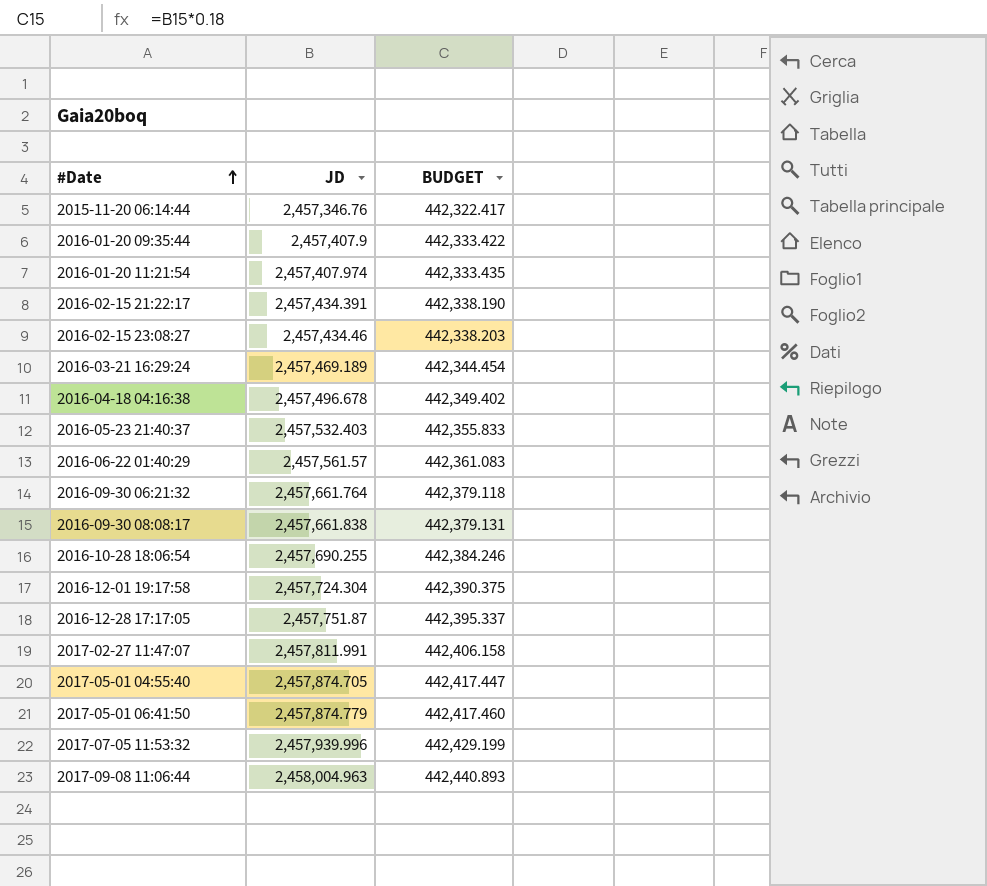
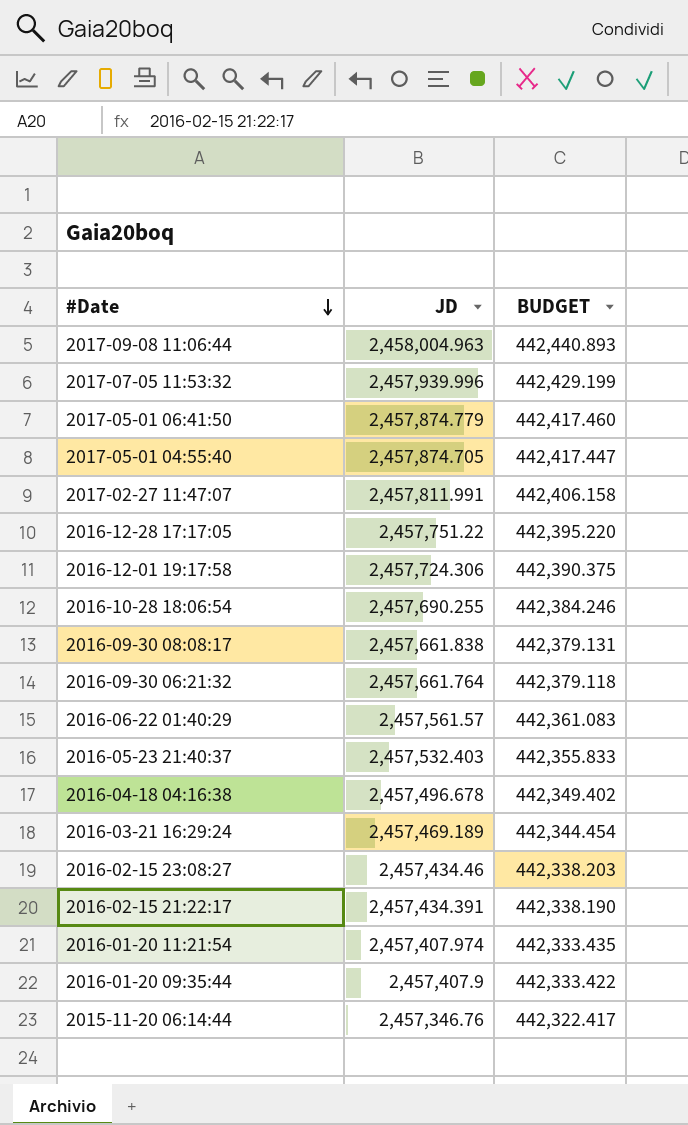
row order: #Date ascending -> #Date descending
2016-12-28 17:17:05 | JD: 2,457,751.87 -> 2,457,751.22
2016-12-28 17:17:05 | BUDGET: 442,395.337 -> 442,395.220
2016-12-01 19:17:58 | JD: 2,457,724.304 -> 2,457,724.306

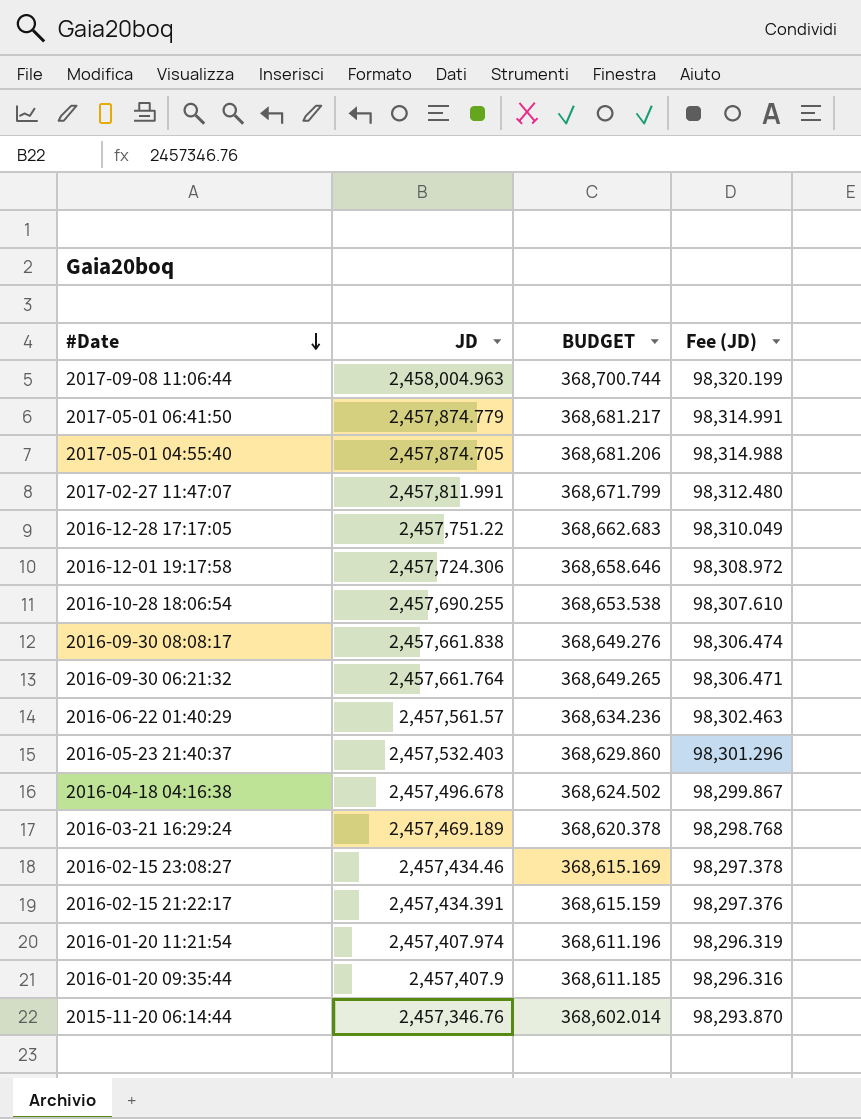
column BUDGET | formula: [JD] * 0.18 -> [JD] * 0.15
column Fee (JD) | formula: none -> [JD] * 0.04
row 2017-07-05 11:53:32: 2,457,939.996 | 442,429.199 -> none

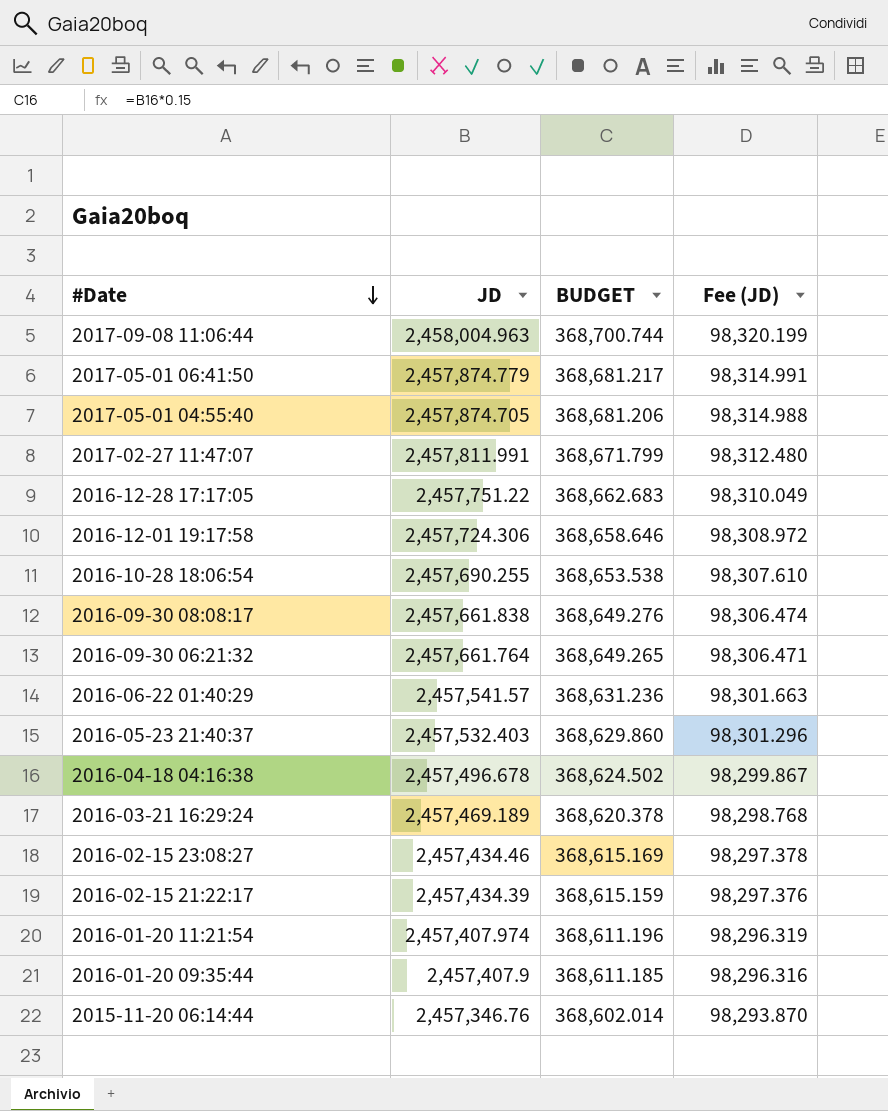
2016-06-22 01:40:29 | JD: 2,457,561.57 -> 2,457,541.57
2016-06-22 01:40:29 | BUDGET: 368,634.236 -> 368,631.236
2016-06-22 01:40:29 | Fee (JD): 98,302.463 -> 98,301.663
2016-02-15 21:22:17 | JD: 2,457,434.391 -> 2,457,434.39

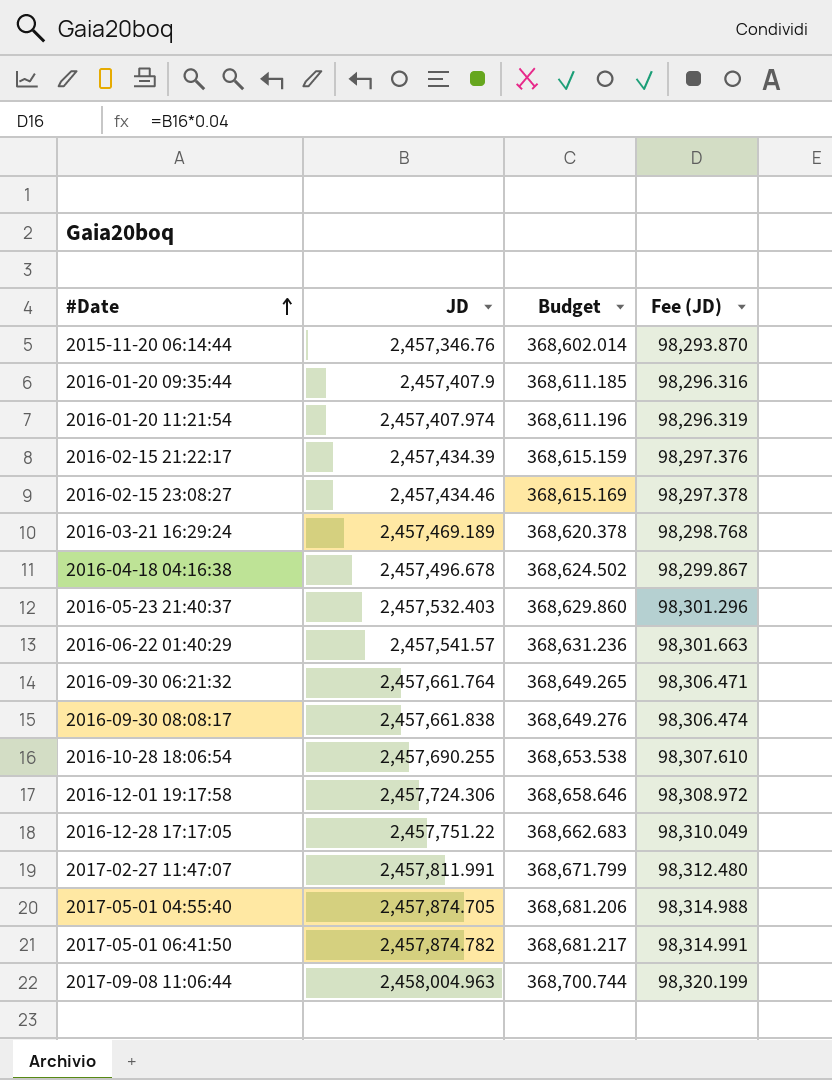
row order: #Date descending -> #Date ascending
column name: BUDGET -> Budget
2017-05-01 06:41:50 | JD: 2,457,874.779 -> 2,457,874.782

